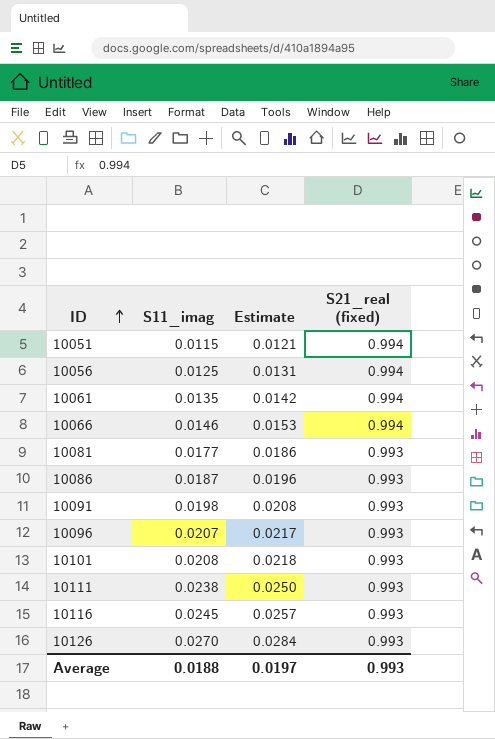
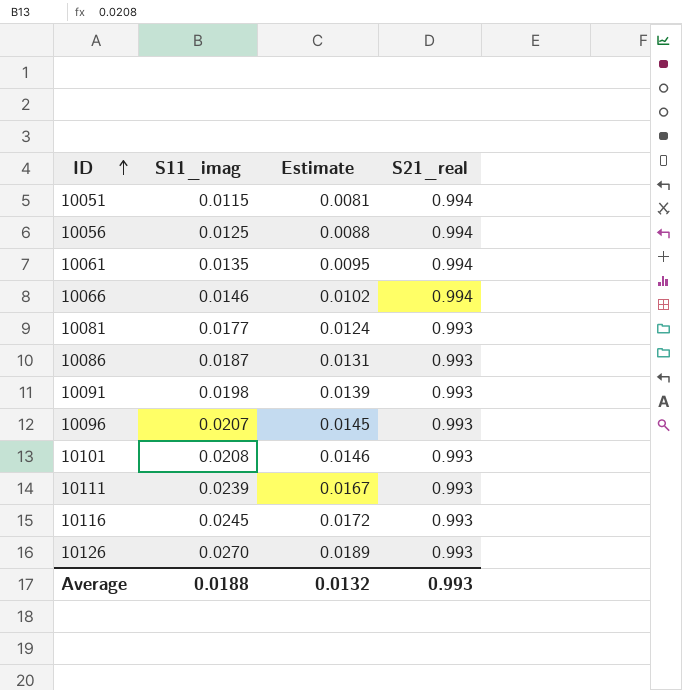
column Estimate | formula: [S11_imag] * 1.05 -> [S11_imag] * 0.7
column name: S21_real (fixed) -> S21_real
10111 | S11_imag: 0.0238 -> 0.0239
Average | Estimate: 0.0197 -> 0.0132

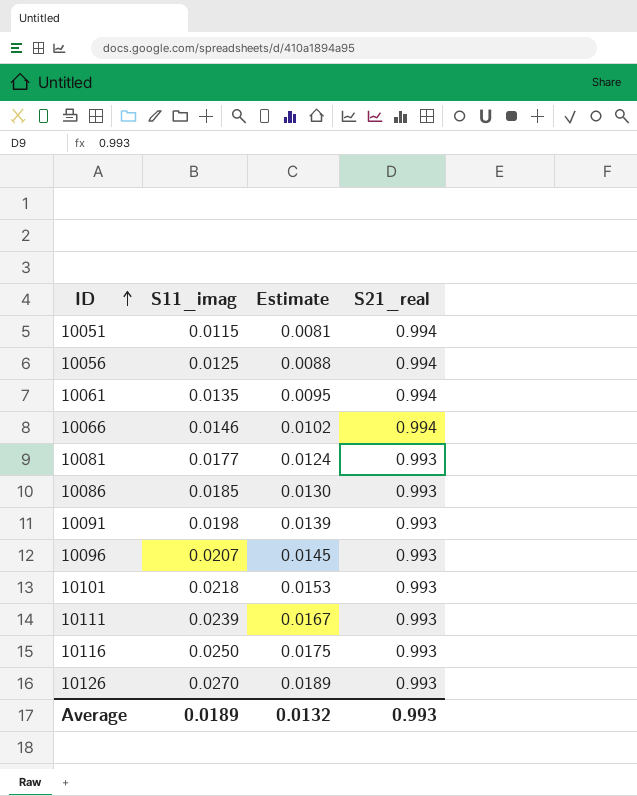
10086 | S11_imag: 0.0187 -> 0.0185
10086 | Estimate: 0.0131 -> 0.0130
10101 | S11_imag: 0.0208 -> 0.0218
10101 | Estimate: 0.0146 -> 0.0153
10116 | S11_imag: 0.0245 -> 0.0250
10116 | Estimate: 0.0172 -> 0.0175
Average | S11_imag: 0.0188 -> 0.0189

